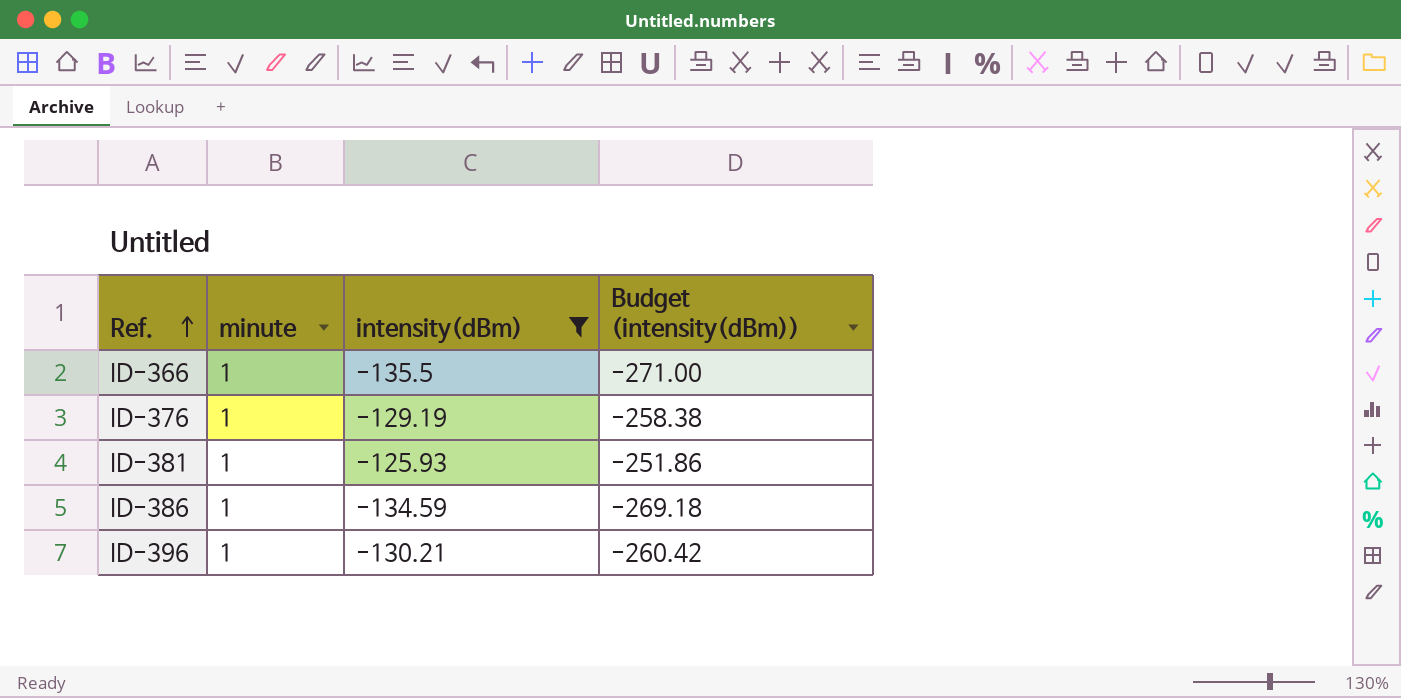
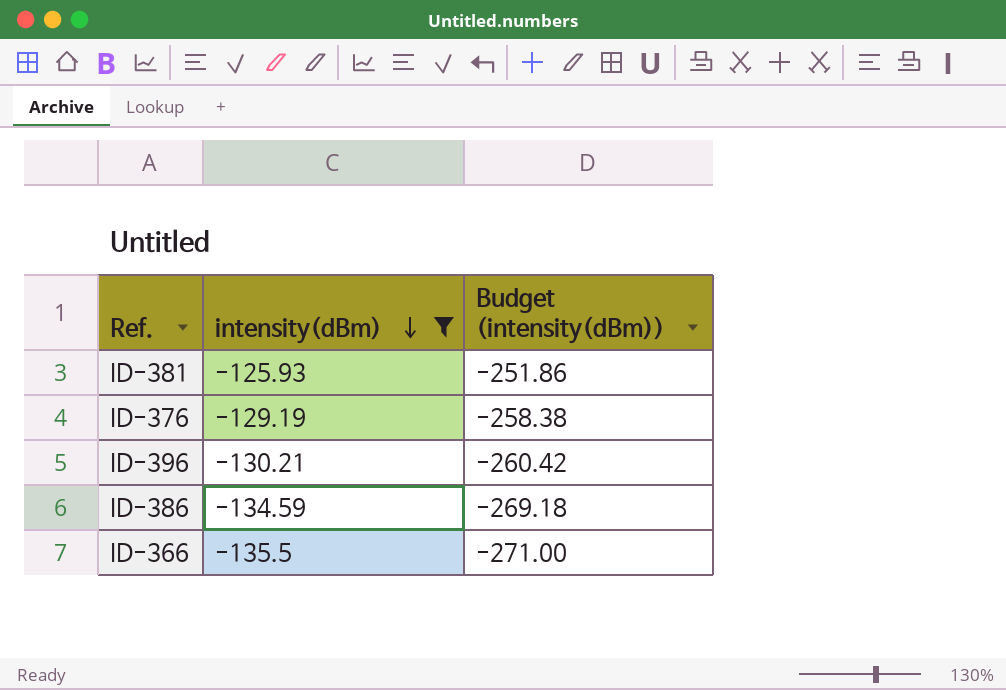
row order: Ref. ascending -> intensity(dBm) descending
column minute | position: 2 -> none

